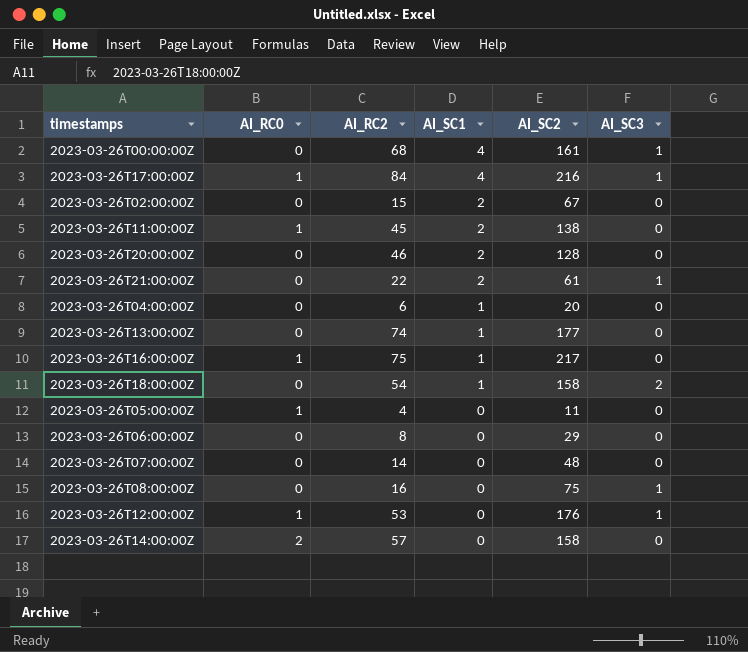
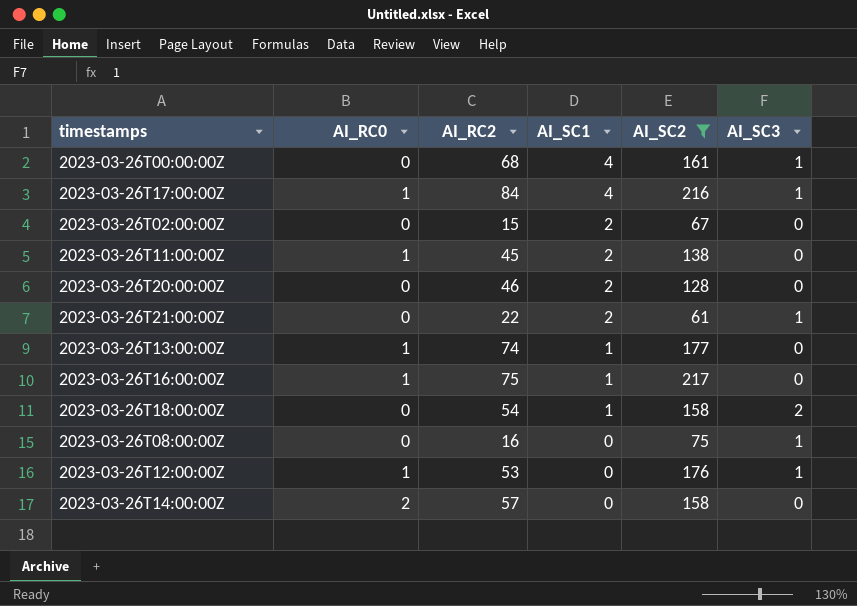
filter: none -> AI_SC2 >= 61
2023-03-26T13:00:00Z | AI_RC0: 0 -> 1

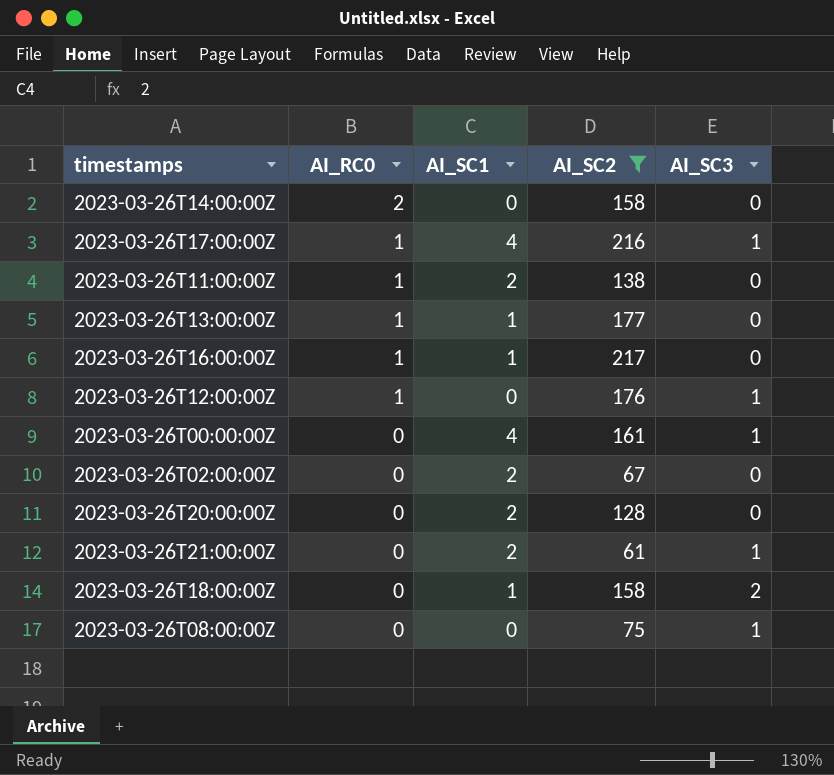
row order: AI_SC1 descending -> AI_RC0 descending
column AI_RC2 | position: 3 -> none

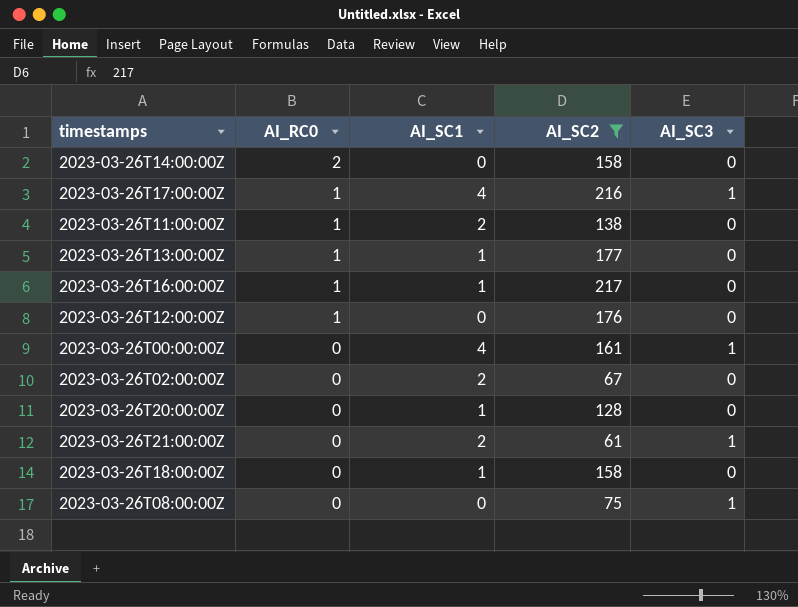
2023-03-26T12:00:00Z | AI_SC3: 1 -> 0
2023-03-26T20:00:00Z | AI_SC1: 2 -> 1
2023-03-26T18:00:00Z | AI_SC3: 2 -> 0

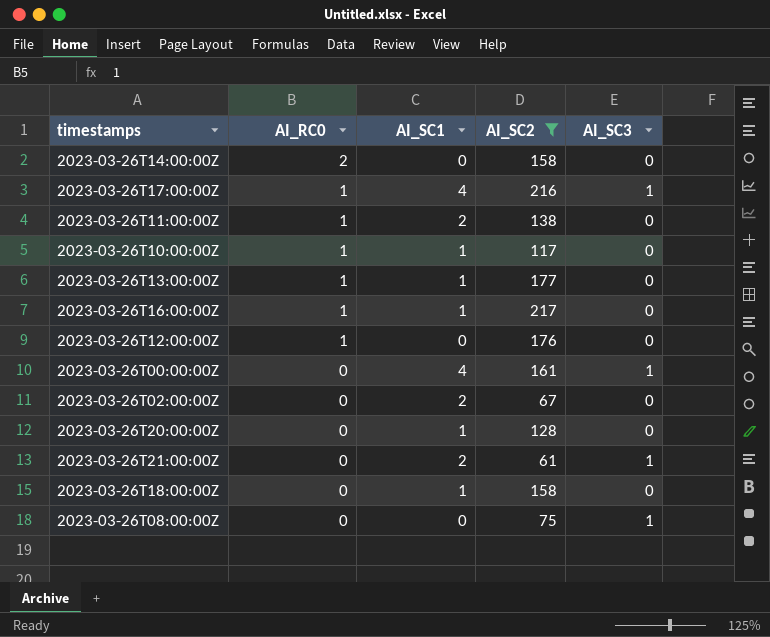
row 2023-03-26T10:00:00Z: none -> 1 | 1 | 117 | 0

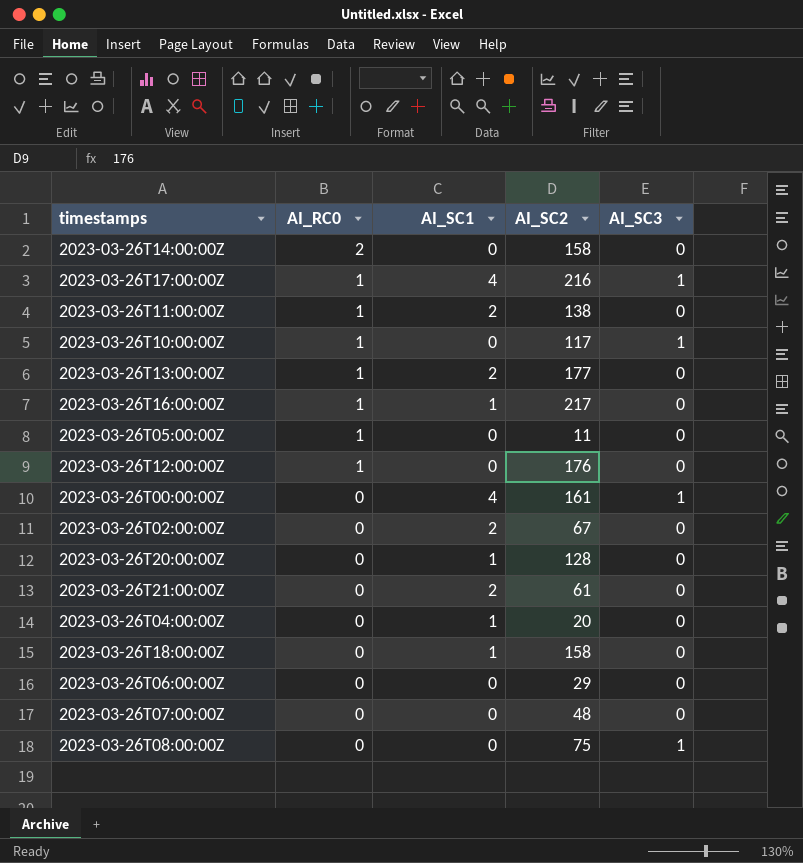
filter: AI_SC2 >= 61 -> none
2023-03-26T10:00:00Z | AI_SC1: 1 -> 0
2023-03-26T10:00:00Z | AI_SC3: 0 -> 1
2023-03-26T13:00:00Z | AI_SC1: 1 -> 2
2023-03-26T21:00:00Z | AI_SC3: 1 -> 0

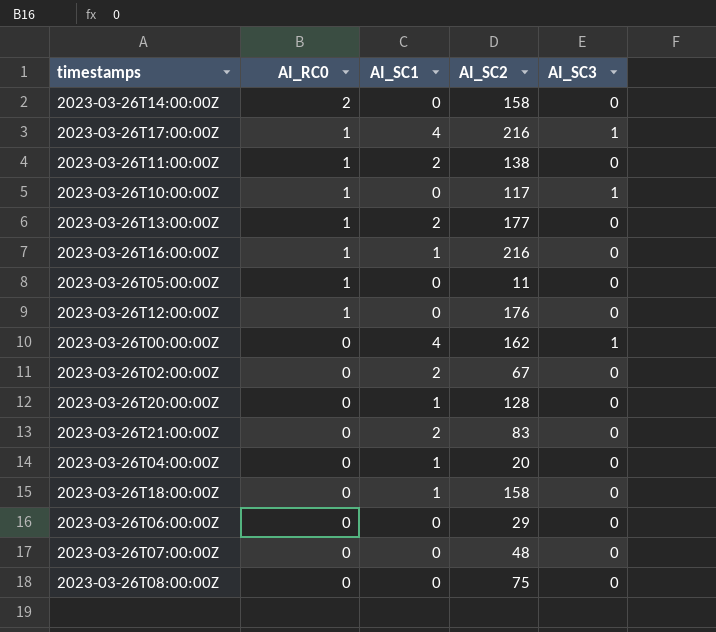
2023-03-26T16:00:00Z | AI_SC2: 217 -> 216
2023-03-26T00:00:00Z | AI_SC2: 161 -> 162
2023-03-26T21:00:00Z | AI_SC2: 61 -> 83
2023-03-26T08:00:00Z | AI_SC3: 1 -> 0

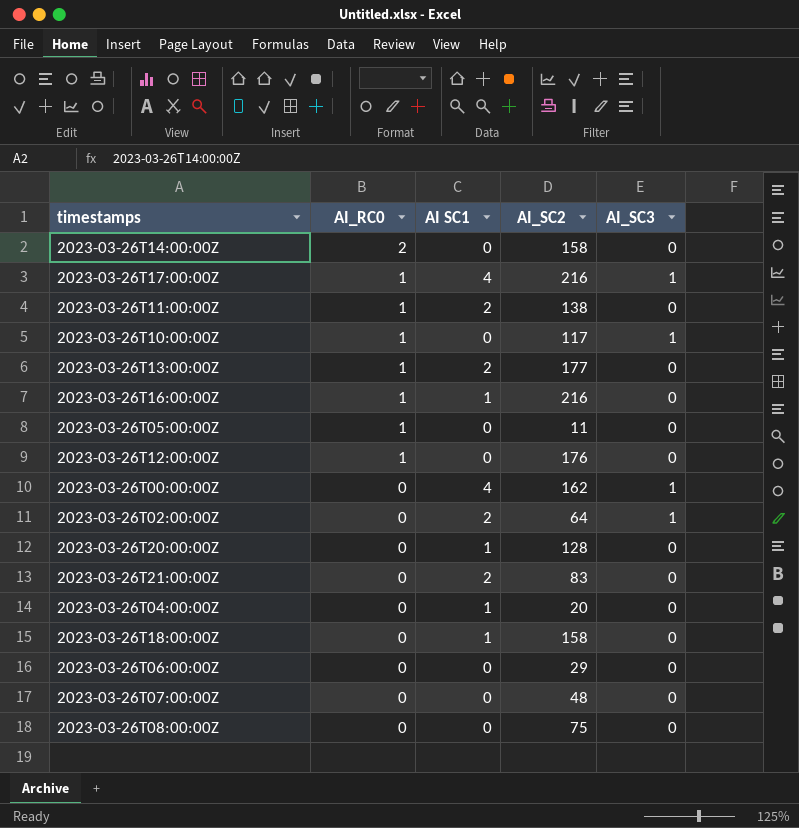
column name: AI_SC1 -> AI SC1
2023-03-26T02:00:00Z | AI_SC2: 67 -> 64
2023-03-26T02:00:00Z | AI_SC3: 0 -> 1

